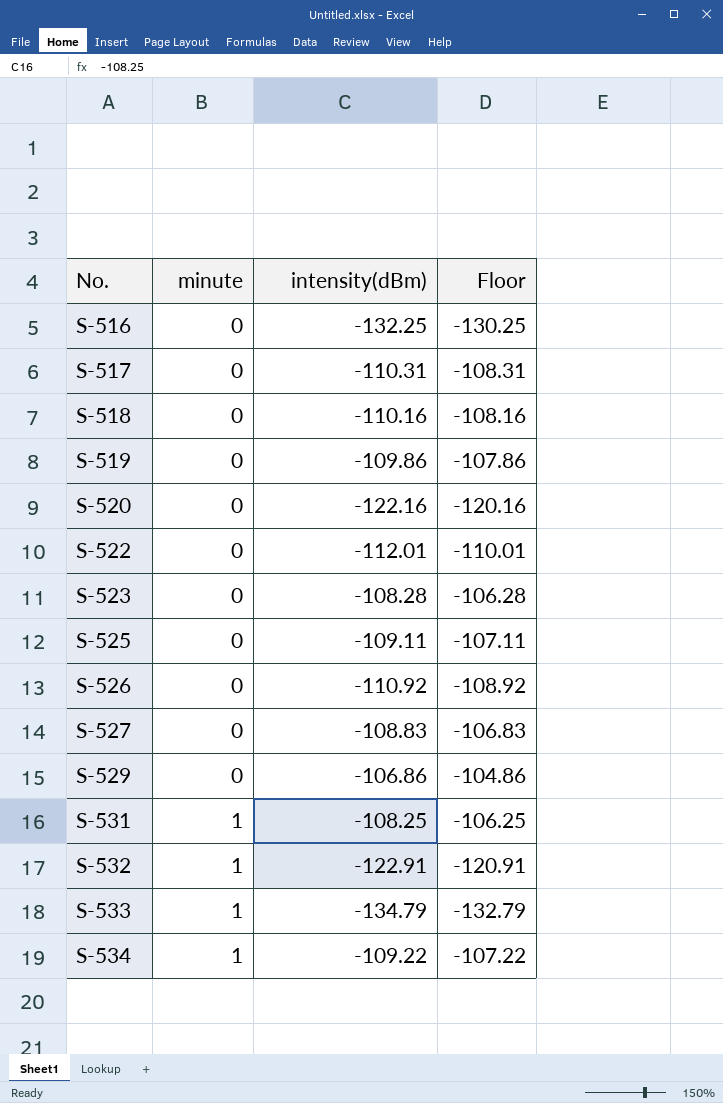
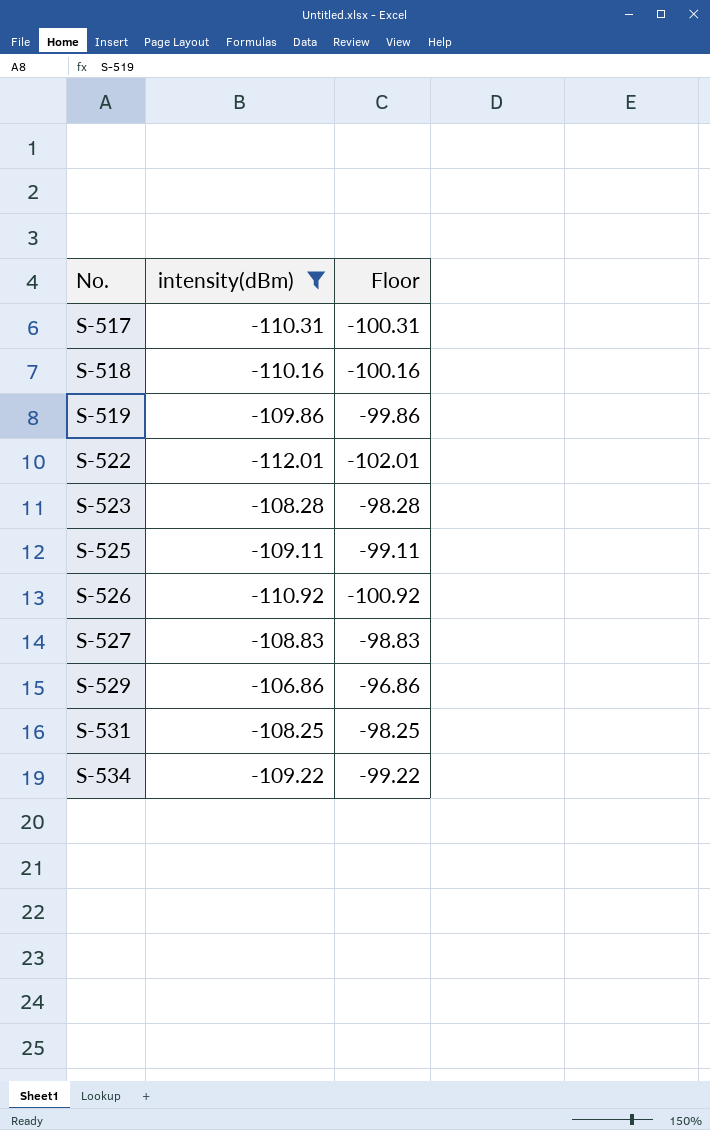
filter: none -> intensity(dBm) >= -112.01
column minute | position: 2 -> none
column Floor | formula: [intensity(dBm)] + 2 -> [intensity(dBm)] + 10

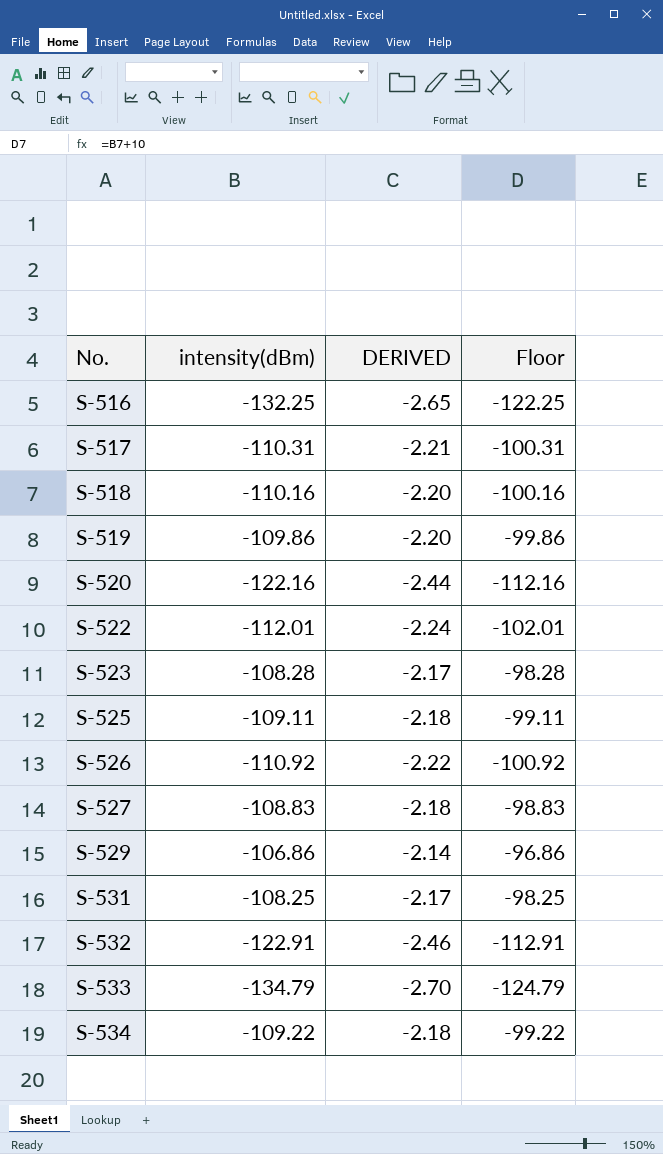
filter: intensity(dBm) >= -112.01 -> none
column DERIVED | formula: none -> [intensity(dBm)] * 0.02

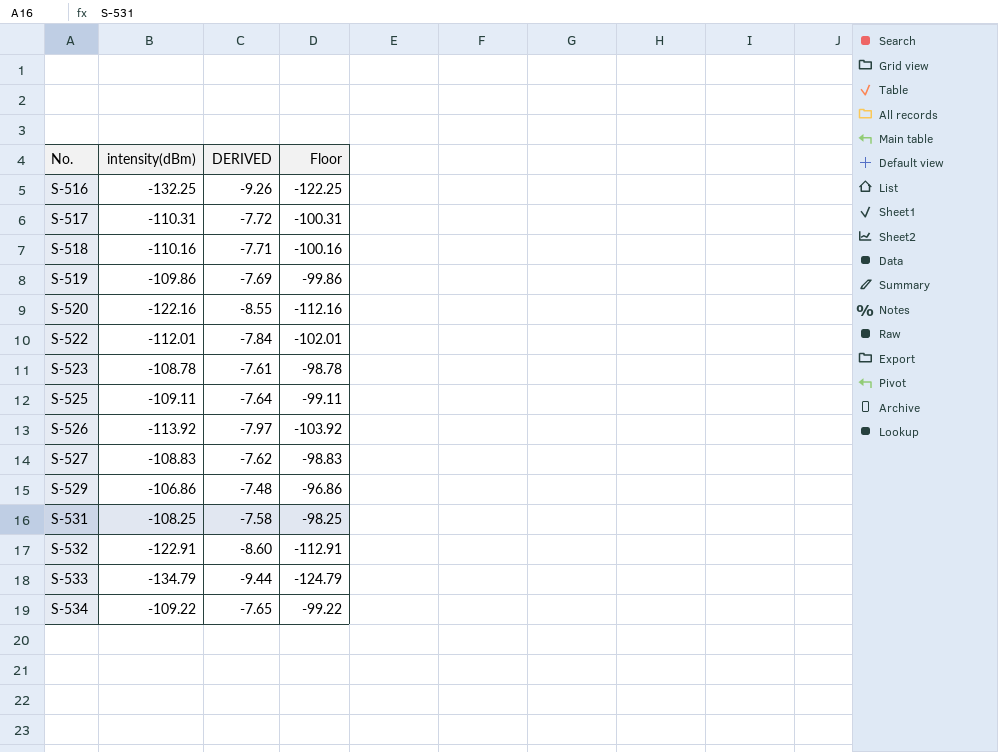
column DERIVED | formula: [intensity(dBm)] * 0.02 -> [intensity(dBm)] * 0.07
S-523 | intensity(dBm): -108.28 -> -108.78
S-523 | Floor: -98.28 -> -98.78
S-526 | intensity(dBm): -110.92 -> -113.92
S-526 | Floor: -100.92 -> -103.92

